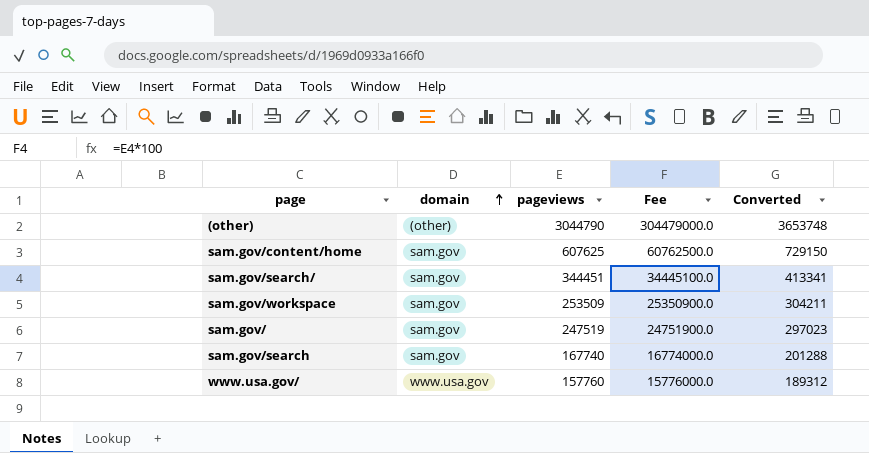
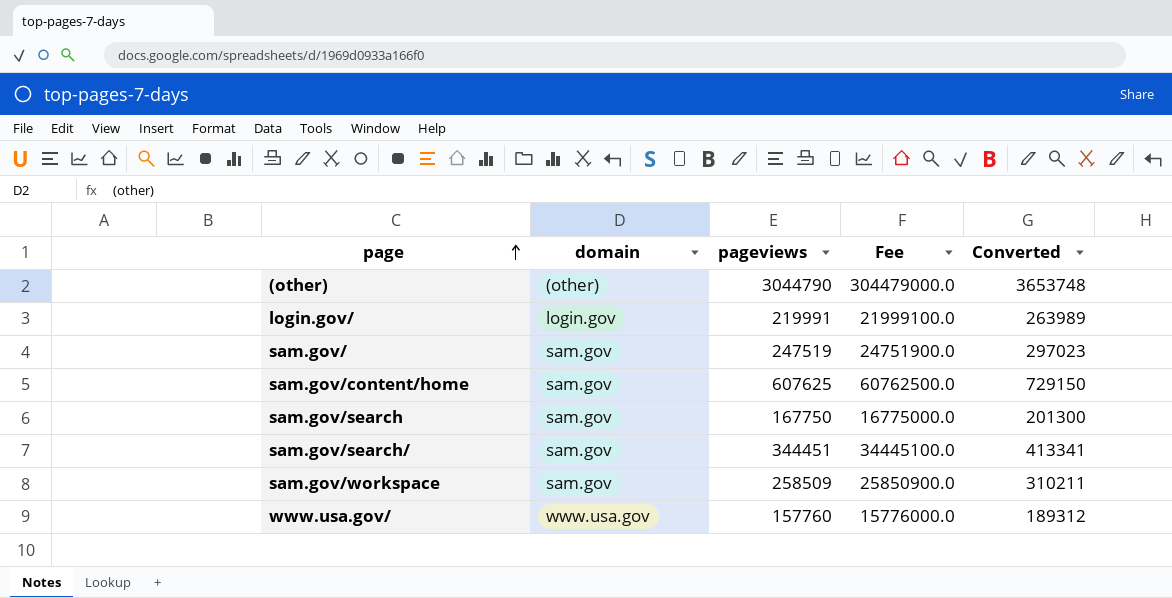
row order: domain ascending -> page ascending
row login.gov/: none -> login.gov | 219991 | 21999100.0 | 263989
sam.gov/search | pageviews: 167740 -> 167750
sam.gov/search | Fee: 16774000.0 -> 16775000.0
sam.gov/search | Converted: 201288 -> 201300
sam.gov/workspace | pageviews: 253509 -> 258509
sam.gov/workspace | Fee: 25350900.0 -> 25850900.0
sam.gov/workspace | Converted: 304211 -> 310211

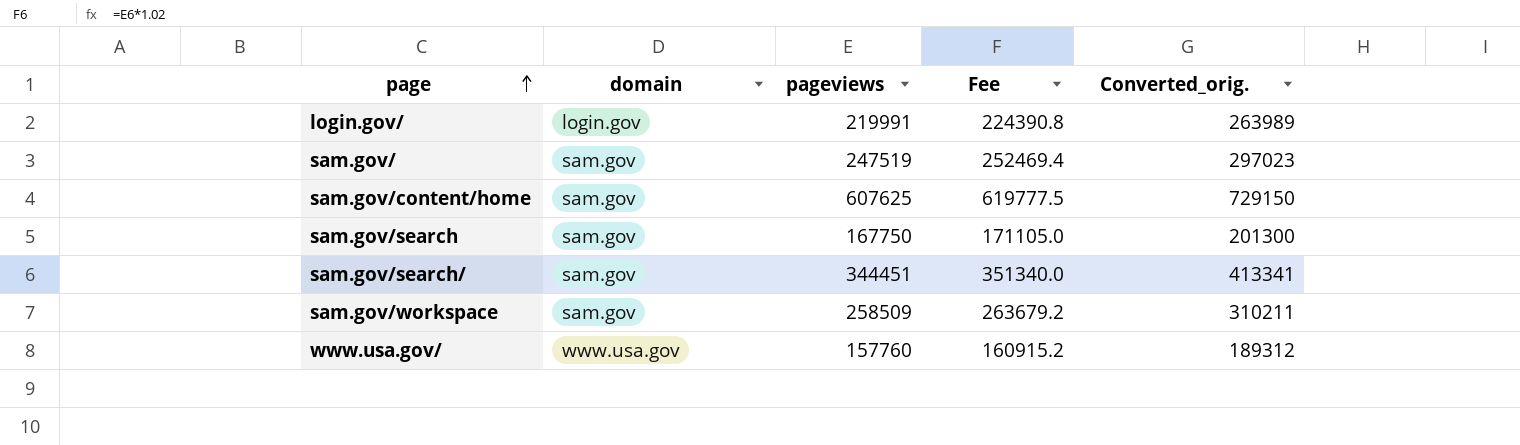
column Fee | formula: [pageviews] * 100 -> [pageviews] * 1.02
column name: Converted -> Converted_orig.
row (other): (other) | 3044790 | 304479000.0 | 3653748 -> none

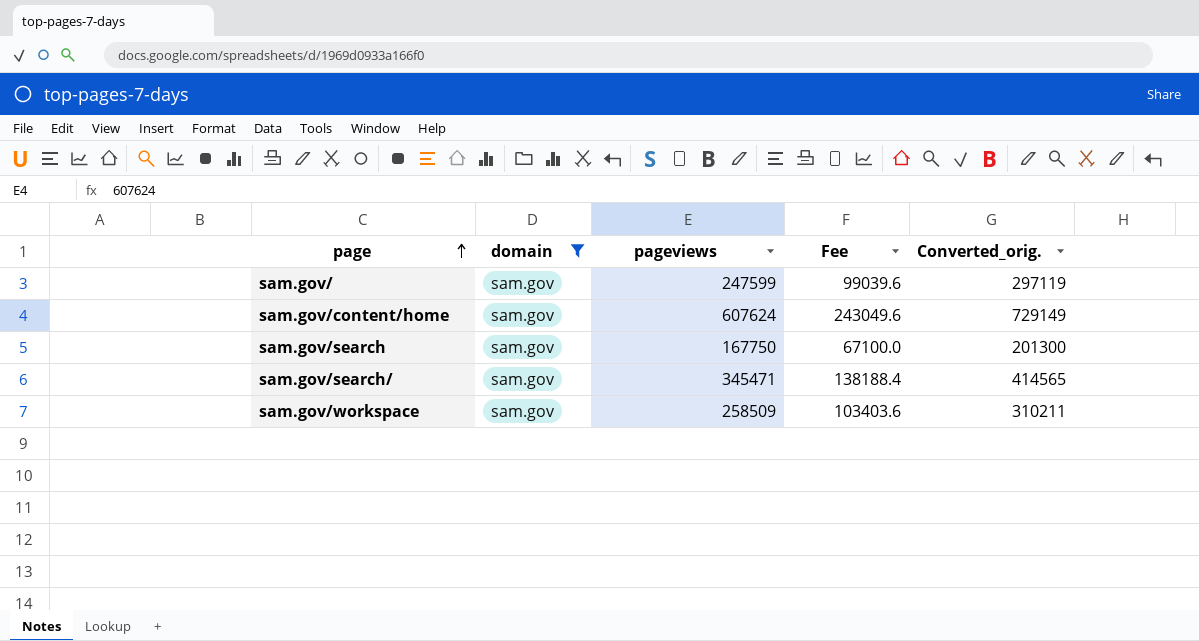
filter: none -> domain = sam.gov
column Fee | formula: [pageviews] * 1.02 -> [pageviews] * 0.4
sam.gov/ | pageviews: 247519 -> 247599
sam.gov/ | Converted_orig.: 297023 -> 297119
sam.gov/content/home | pageviews: 607625 -> 607624
sam.gov/content/home | Converted_orig.: 729150 -> 729149
sam.gov/search/ | pageviews: 344451 -> 345471
sam.gov/search/ | Converted_orig.: 413341 -> 414565

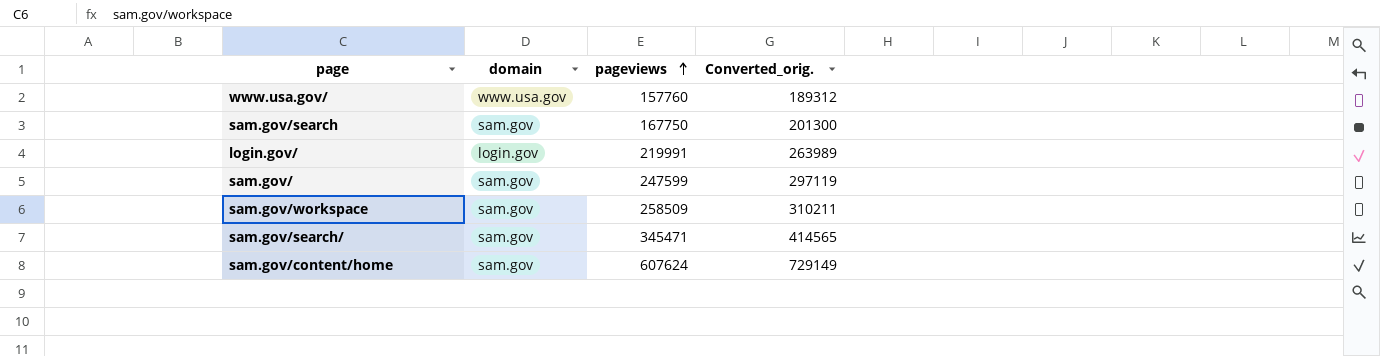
filter: domain = sam.gov -> none
row order: page ascending -> pageviews ascending
column Fee | formula: [pageviews] * 0.4 -> none

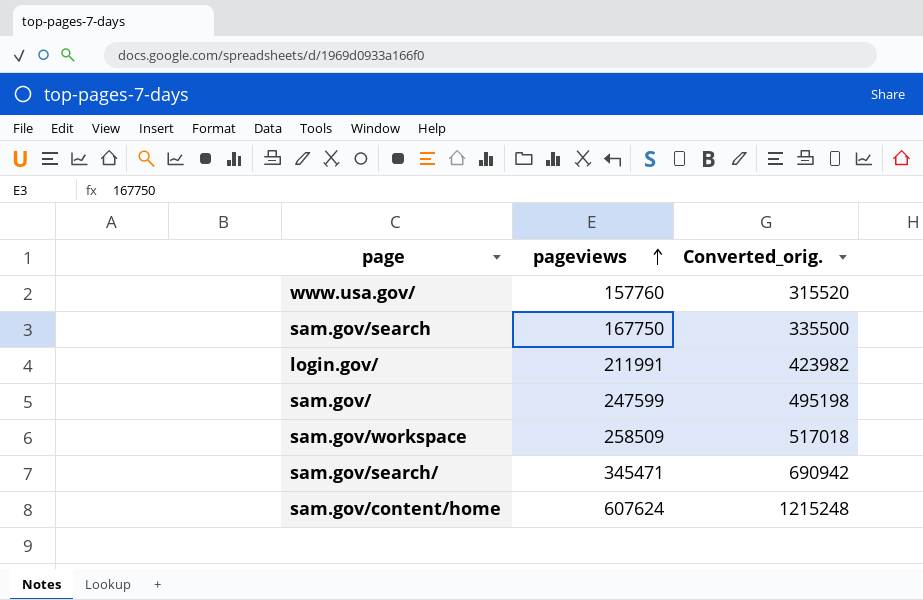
column domain | position: 2 -> none
column Converted_orig. | formula: [pageviews] * 1.2 -> [pageviews] * 2
login.gov/ | pageviews: 219991 -> 211991

